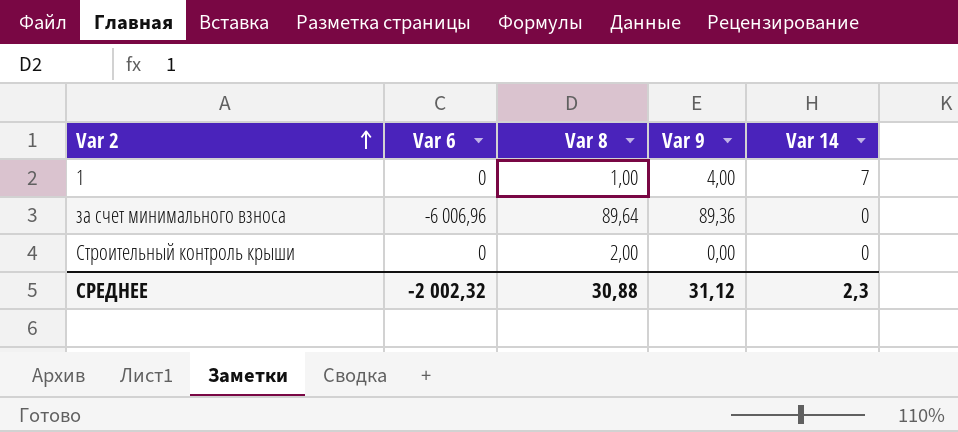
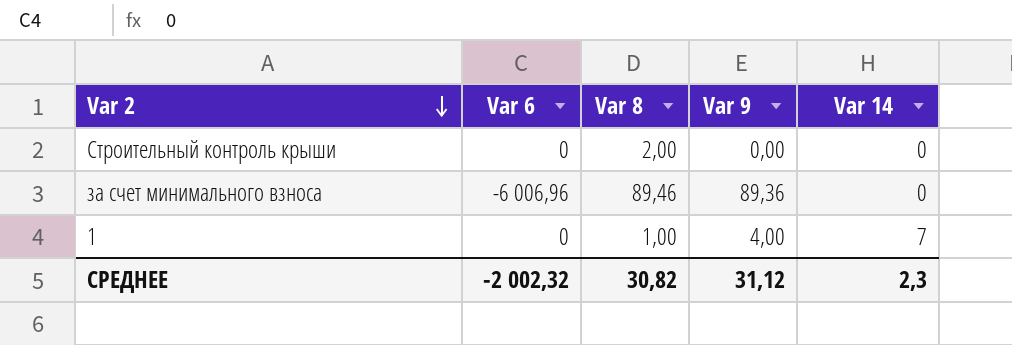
row order: Var 2 ascending -> Var 2 descending
за счет минимального взноса | Var 8: 89,64 -> 89,46
СРЕДНЕЕ | Var 8: 30,88 -> 30,82

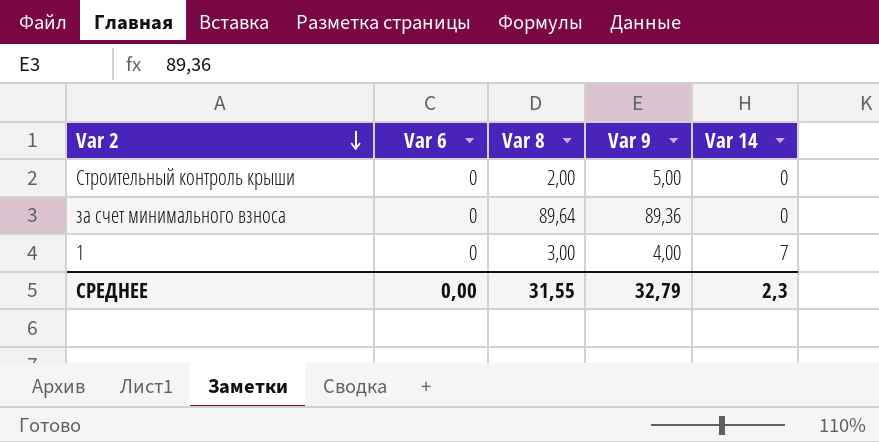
Строительный контроль крыши | Var 9: 0,00 -> 5,00
за счет минимального взноса | Var 6: -6 006,96 -> 0
за счет минимального взноса | Var 8: 89,46 -> 89,64
1 | Var 8: 1,00 -> 3,00
СРЕДНЕЕ | Var 6: -2 002,32 -> 0,00
СРЕДНЕЕ | Var 8: 30,82 -> 31,55
СРЕДНЕЕ | Var 9: 31,12 -> 32,79

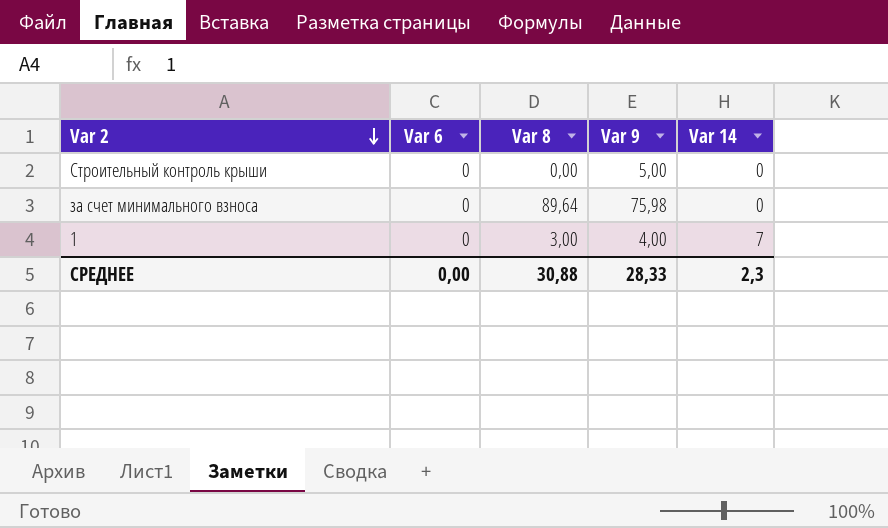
Строительный контроль крыши | Var 8: 2,00 -> 0,00
за счет минимального взноса | Var 9: 89,36 -> 75,98
СРЕДНЕЕ | Var 8: 31,55 -> 30,88
СРЕДНЕЕ | Var 9: 32,79 -> 28,33

